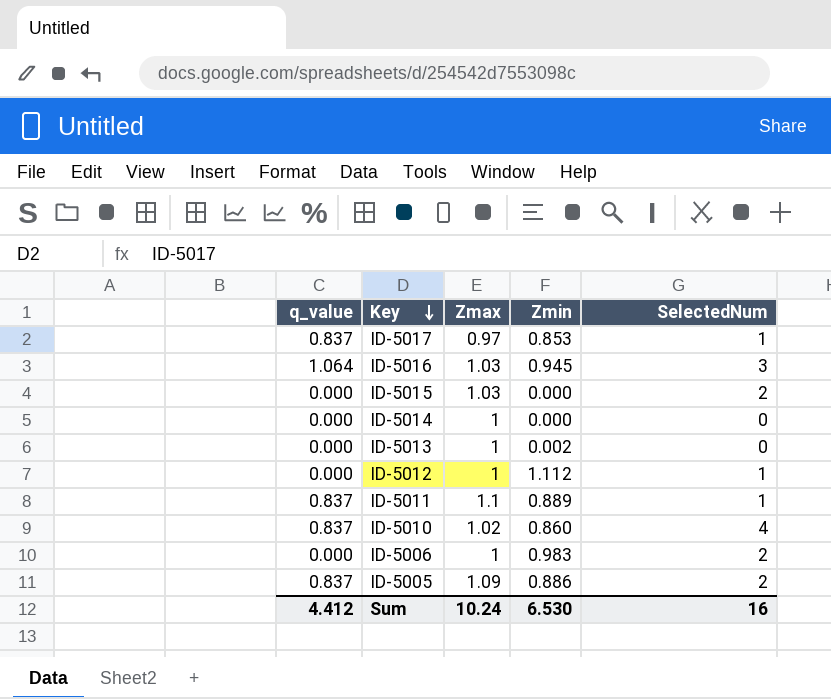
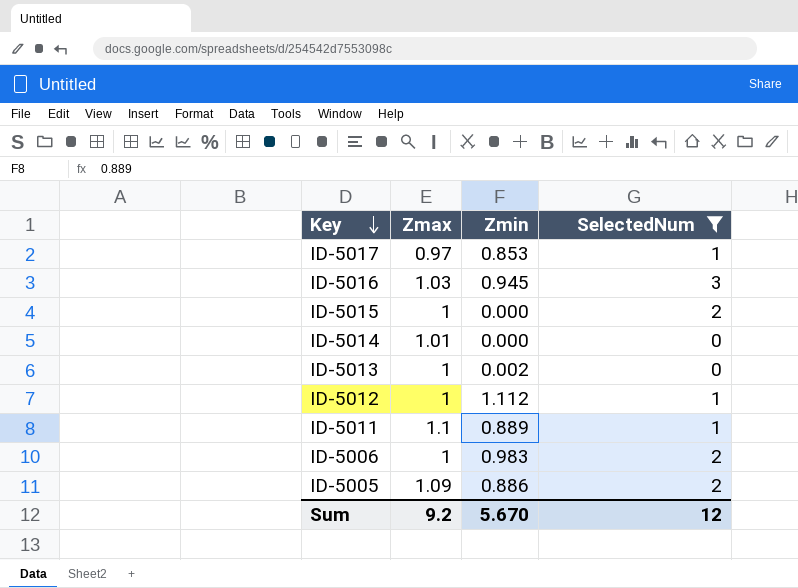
filter: none -> SelectedNum != 4
column q_value | position: 1 -> none
ID-5015 | Zmax: 1.03 -> 1
ID-5014 | Zmax: 1 -> 1.01
Sum | Zmax: 10.24 -> 9.2
Sum | Zmin: 6.530 -> 5.670
Sum | SelectedNum: 16 -> 12

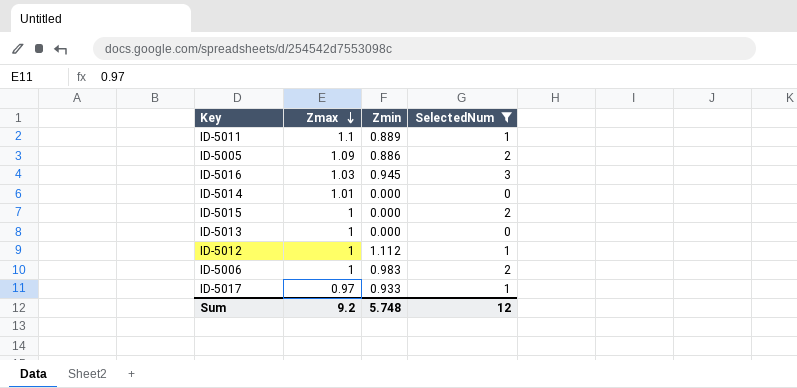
row order: Key descending -> Zmax descending
ID-5013 | Zmin: 0.002 -> 0.000
ID-5017 | Zmin: 0.853 -> 0.933
Sum | Zmin: 5.670 -> 5.748

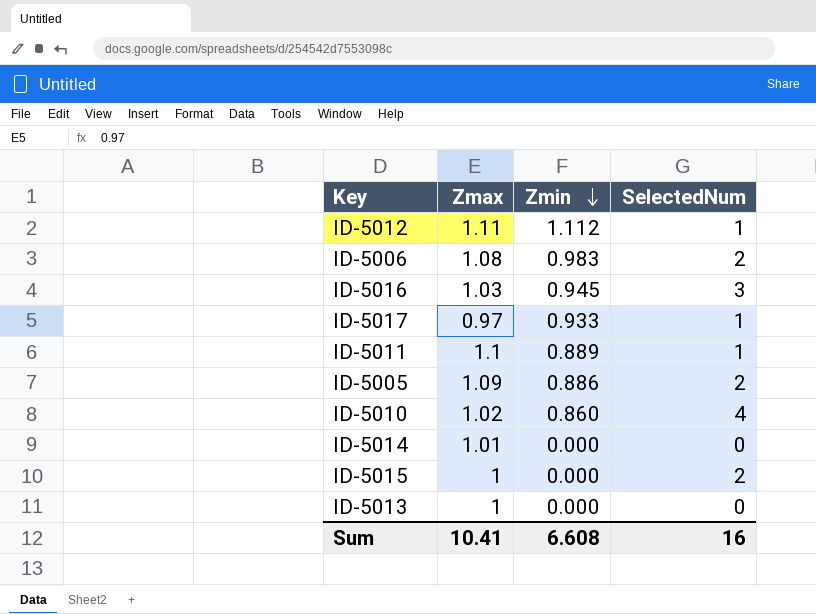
filter: SelectedNum != 4 -> none
row order: Zmax descending -> Zmin descending
ID-5012 | Zmax: 1 -> 1.11
ID-5006 | Zmax: 1 -> 1.08
Sum | Zmax: 9.2 -> 10.41
Sum | Zmin: 5.748 -> 6.608
Sum | SelectedNum: 12 -> 16

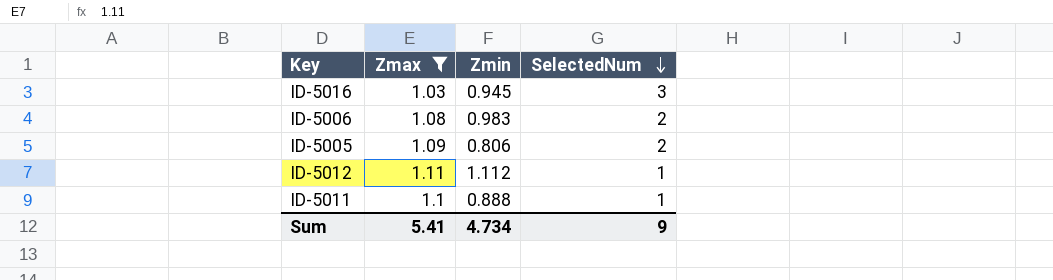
filter: none -> Zmax >= 1.03
row order: Zmin descending -> SelectedNum descending
ID-5005 | Zmin: 0.886 -> 0.806
ID-5011 | Zmin: 0.889 -> 0.888
Sum | Zmax: 10.41 -> 5.41
Sum | Zmin: 6.608 -> 4.734
Sum | SelectedNum: 16 -> 9

